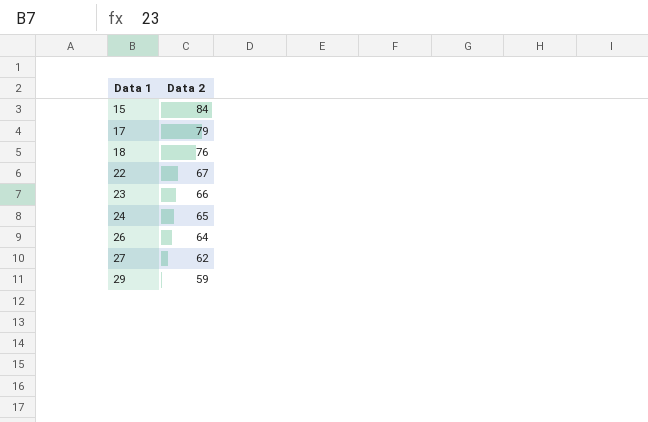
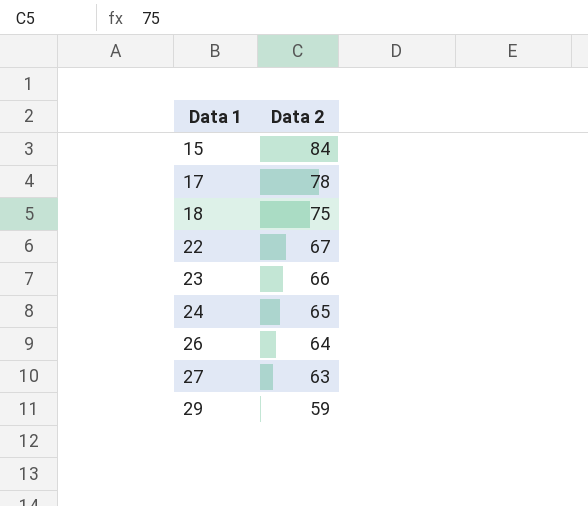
17 | Data 2: 79 -> 78
18 | Data 2: 76 -> 75
27 | Data 2: 62 -> 63

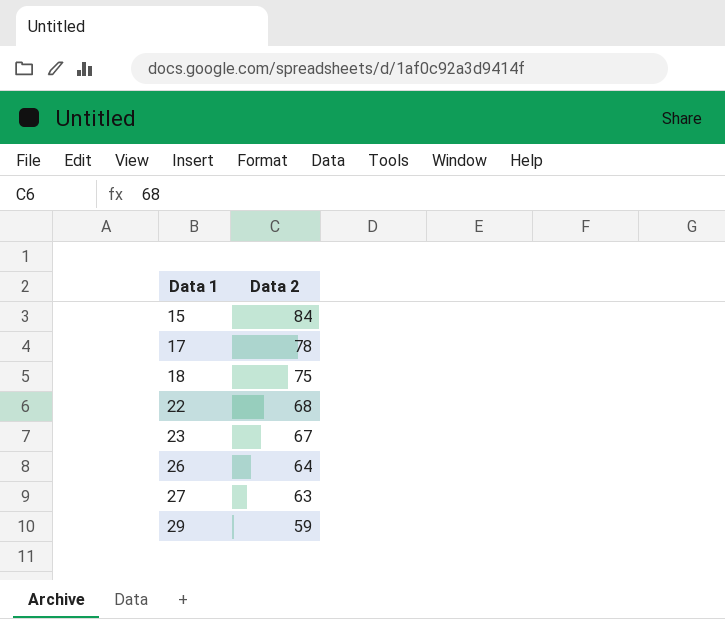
row 24: 65 -> none
22 | Data 2: 67 -> 68
23 | Data 2: 66 -> 67

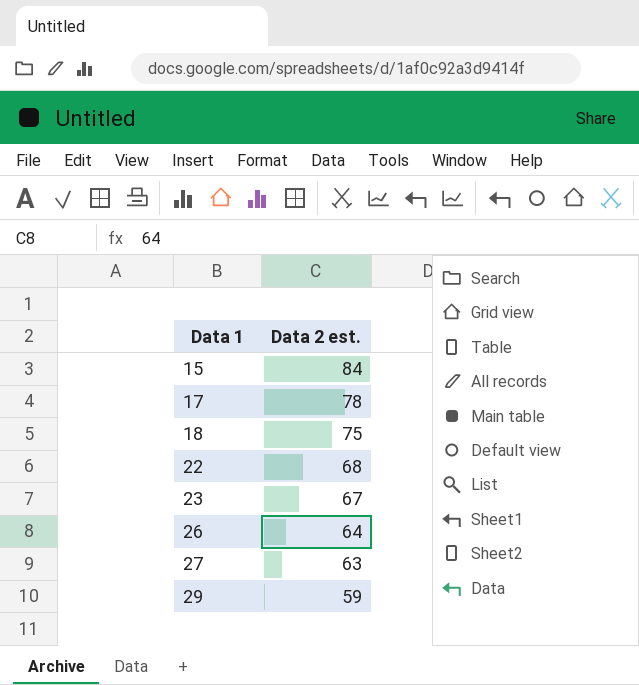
column name: Data 2 -> Data 2 est.

